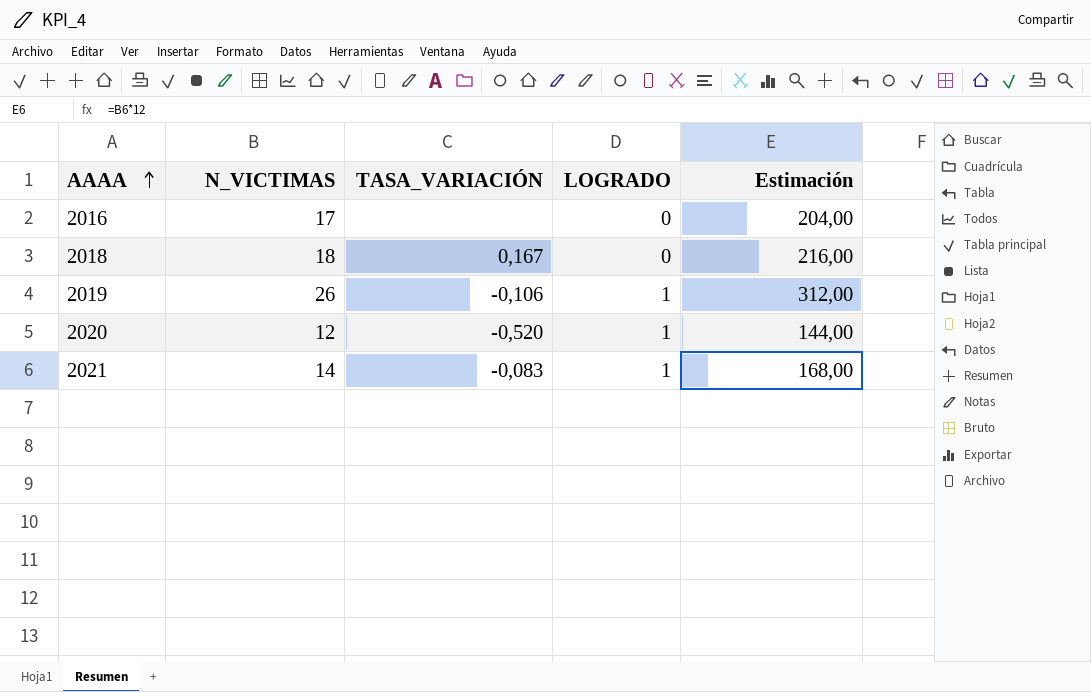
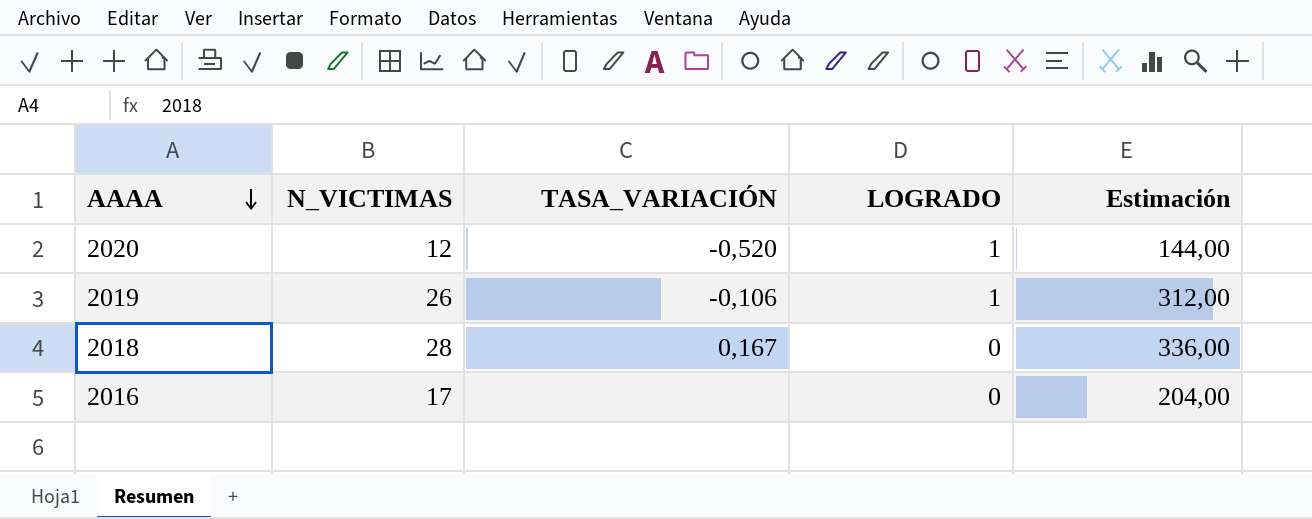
row order: AAAA ascending -> AAAA descending
row 2021: 14 | -0,083 | 1 | 168,00 -> none
2018 | N_VICTIMAS: 18 -> 28
2018 | Estimación: 216,00 -> 336,00

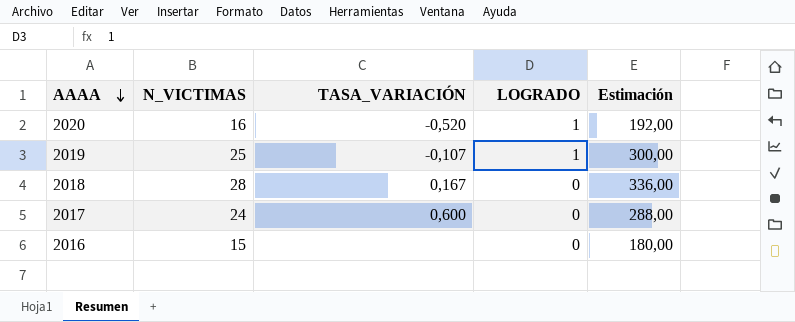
2020 | N_VICTIMAS: 12 -> 16
2020 | Estimación: 144,00 -> 192,00
2019 | N_VICTIMAS: 26 -> 25
2019 | TASA_VARIACIÓN: -0,106 -> -0,107
2019 | Estimación: 312,00 -> 300,00
row 2017: none -> 24 | 0,600 | 0 | 288,00
2016 | N_VICTIMAS: 17 -> 15
2016 | Estimación: 204,00 -> 180,00

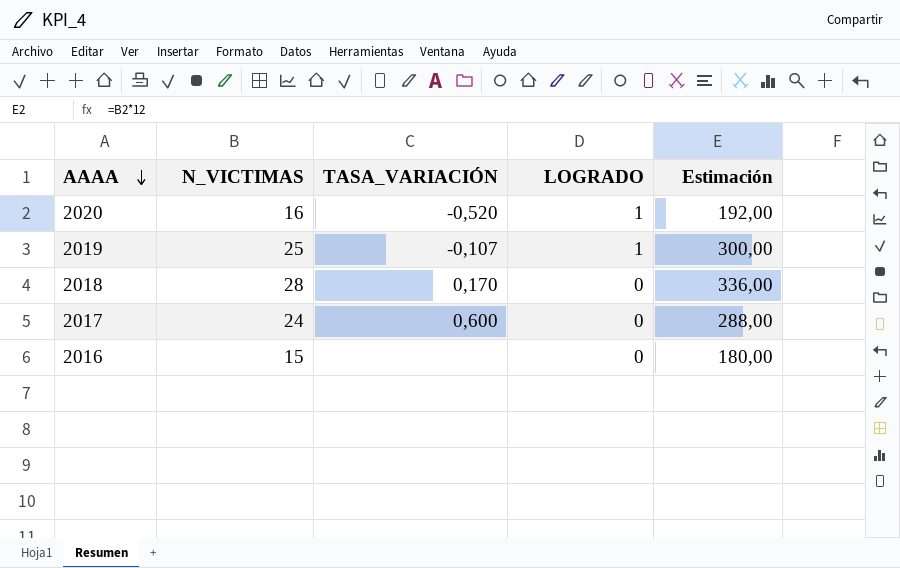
2018 | TASA_VARIACIÓN: 0,167 -> 0,170

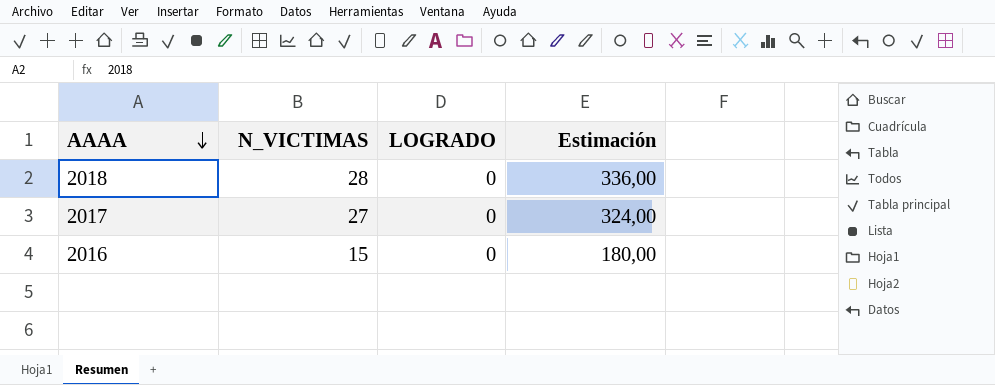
column TASA_VARIACIÓN | position: 3 -> none
row 2020: 16 | -0,520 | 1 | 192,00 -> none
row 2019: 25 | -0,107 | 1 | 300,00 -> none
2017 | N_VICTIMAS: 24 -> 27
2017 | Estimación: 288,00 -> 324,00

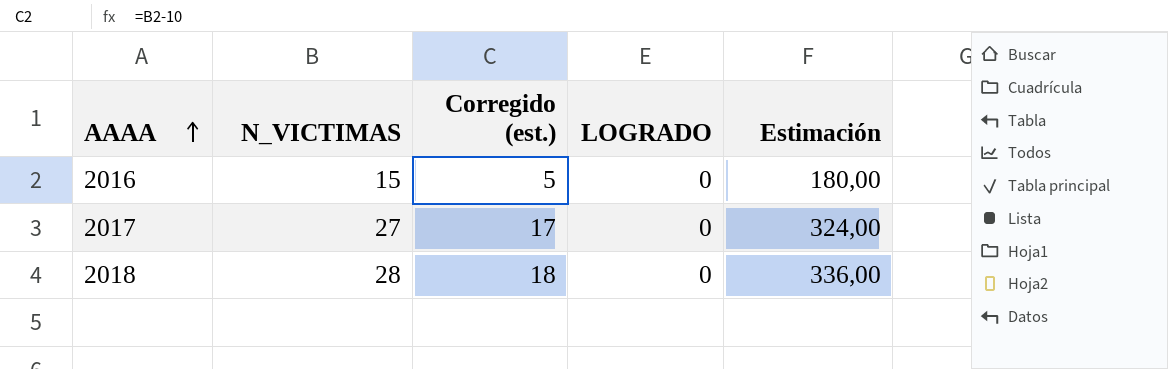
row order: AAAA descending -> AAAA ascending
column Corregido (est.) | formula: none -> [N_VICTIMAS] - 10

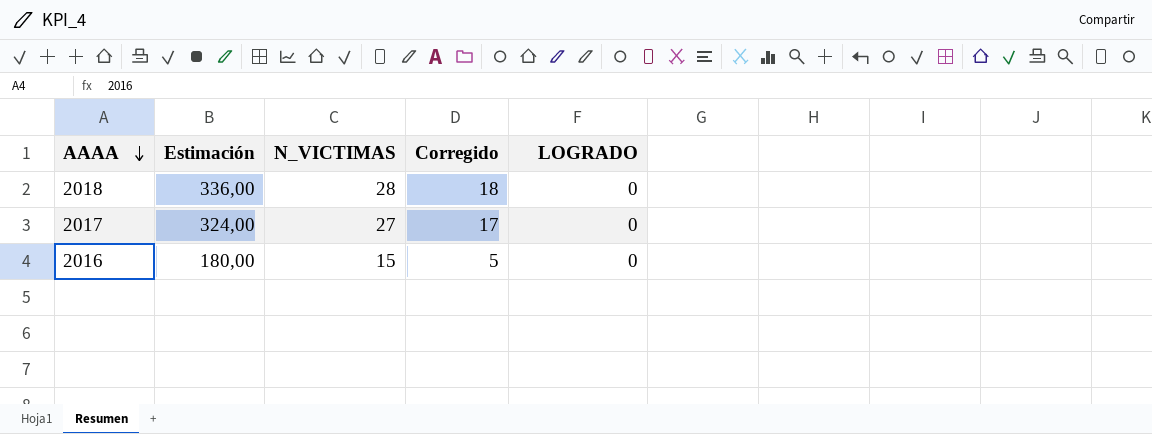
row order: AAAA ascending -> AAAA descending
column Estimación | position: 5 -> 2
column name: Corregido (est.) -> Corregido

